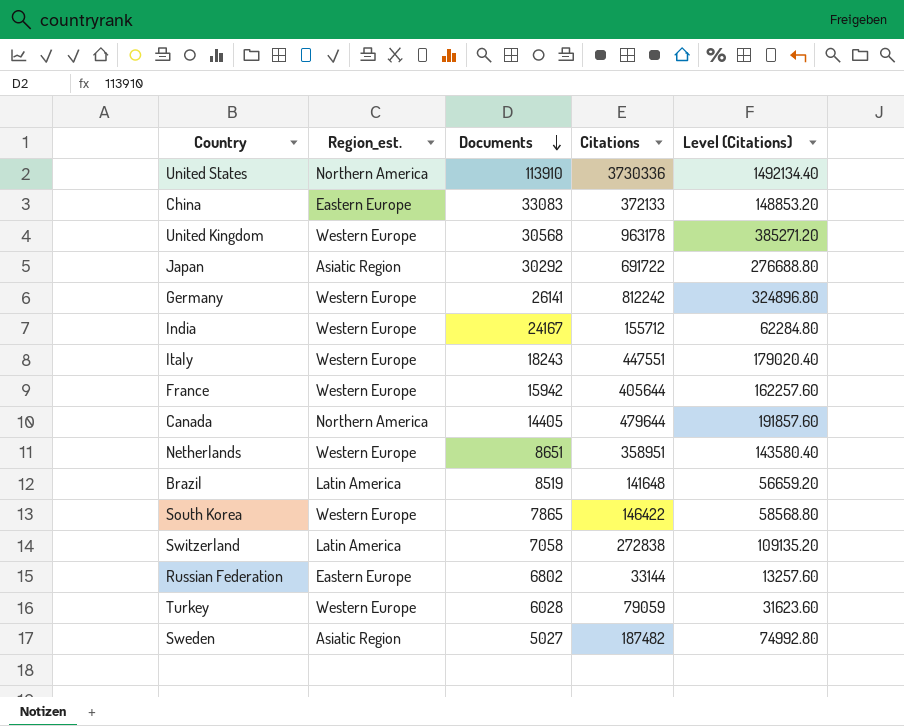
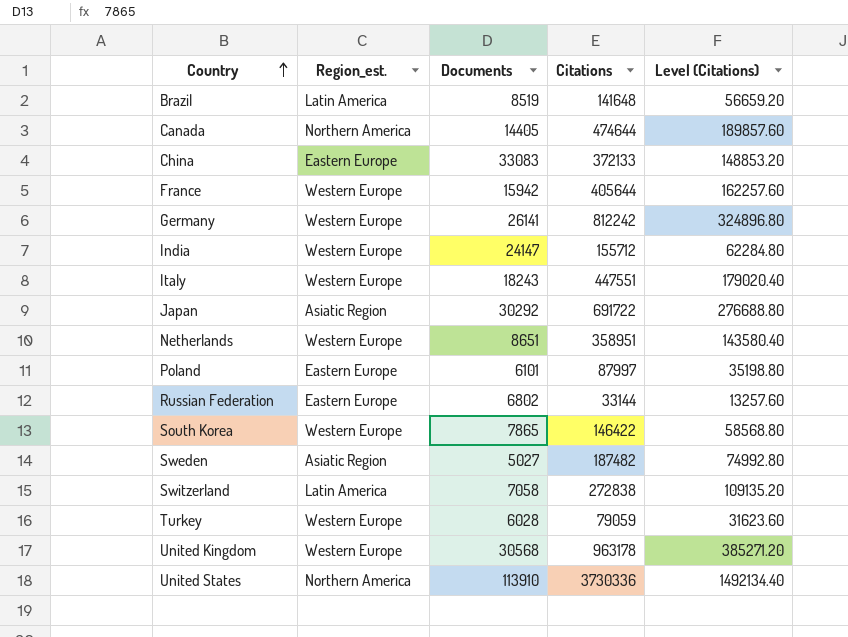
row order: Documents descending -> Country ascending
Canada | Citations: 479644 -> 474644
Canada | Level (Citations): 191857.60 -> 189857.60
India | Documents: 24167 -> 24147
row Poland: none -> Eastern Europe | 6101 | 87997 | 35198.80

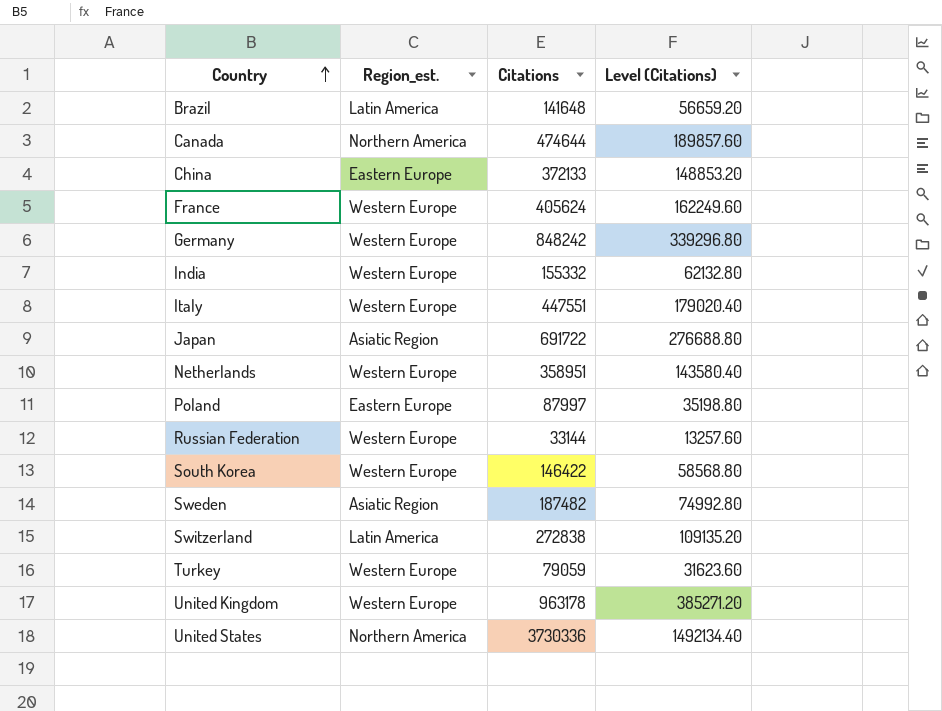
column Documents | position: 3 -> none
France | Citations: 405644 -> 405624
France | Level (Citations): 162257.60 -> 162249.60
Germany | Citations: 812242 -> 848242
Germany | Level (Citations): 324896.80 -> 339296.80
India | Citations: 155712 -> 155332
India | Level (Citations): 62284.80 -> 62132.80
Russian Federation | Region_est.: Eastern Europe -> Western Europe

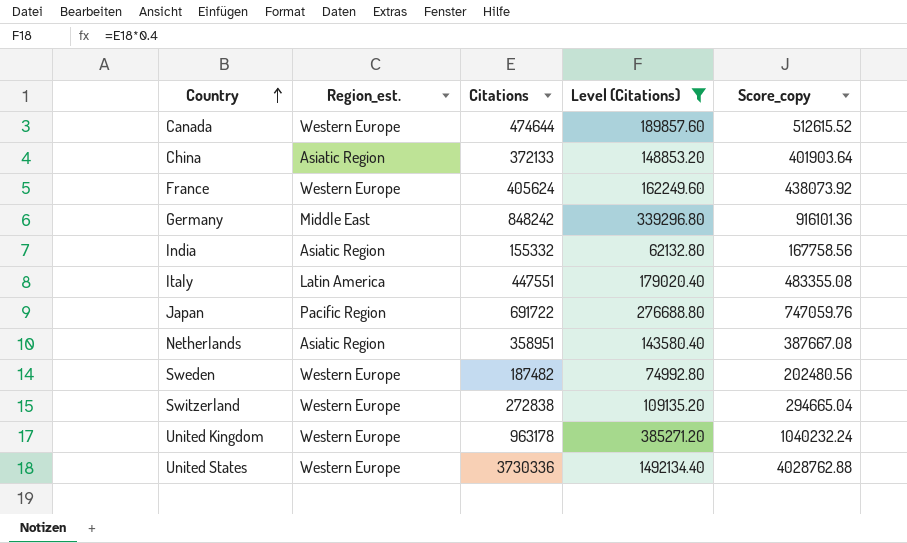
filter: none -> Level (Citations) >= 62132.80
column Score_copy | formula: none -> [Citations] * 1.08
Canada | Region_est.: Northern America -> Western Europe
China | Region_est.: Eastern Europe -> Asiatic Region
Germany | Region_est.: Western Europe -> Middle East
India | Region_est.: Western Europe -> Asiatic Region
Italy | Region_est.: Western Europe -> Latin America
Japan | Region_est.: Asiatic Region -> Pacific Region
Netherlands | Region_est.: Western Europe -> Asiatic Region
Sweden | Region_est.: Asiatic Region -> Western Europe
Switzerland | Region_est.: Latin America -> Western Europe
United States | Region_est.: Northern America -> Western Europe

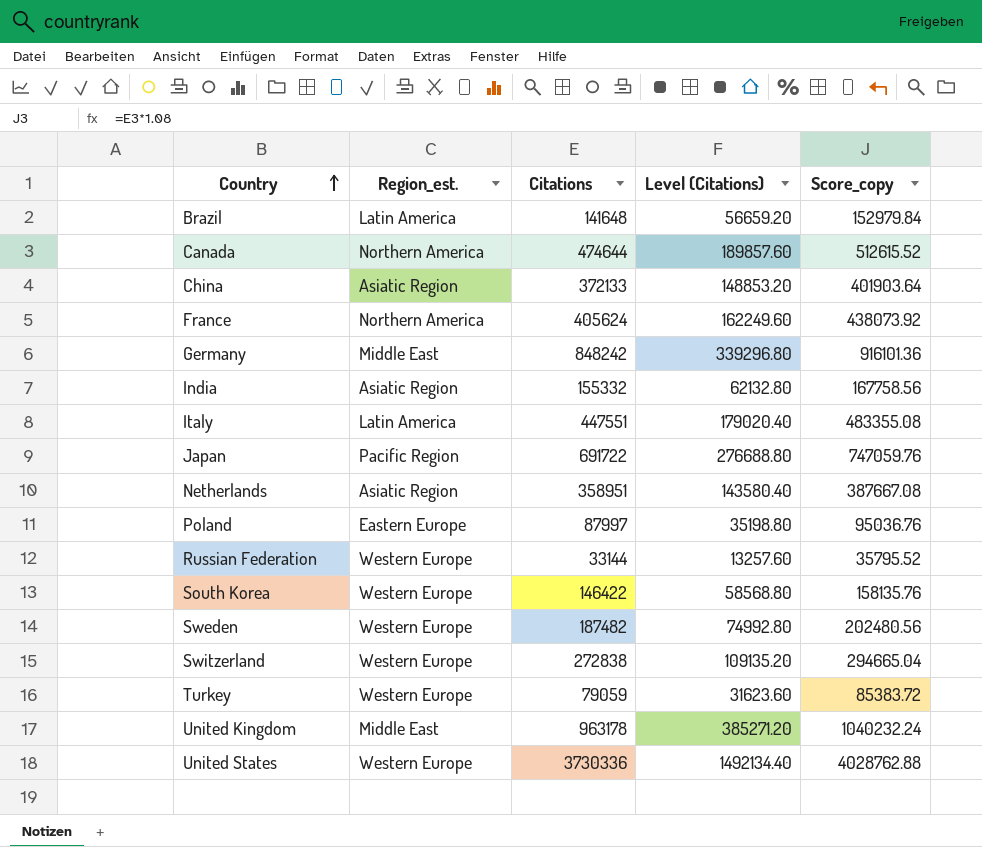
filter: Level (Citations) >= 62132.80 -> none
Canada | Region_est.: Western Europe -> Northern America
France | Region_est.: Western Europe -> Northern America
United Kingdom | Region_est.: Western Europe -> Middle East

